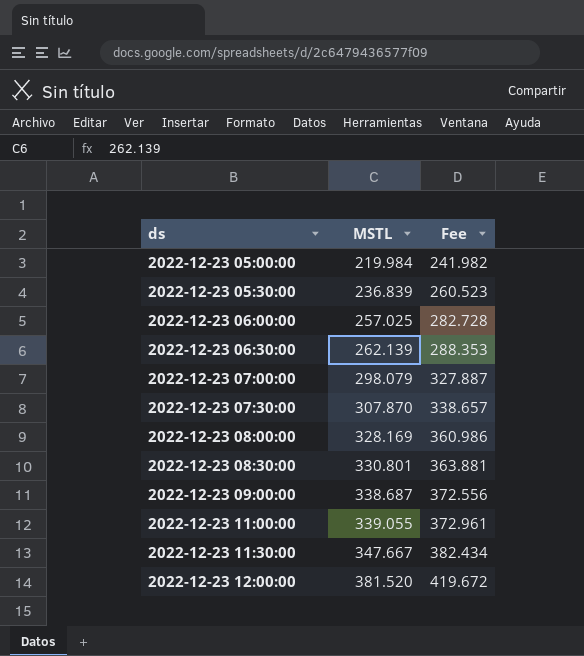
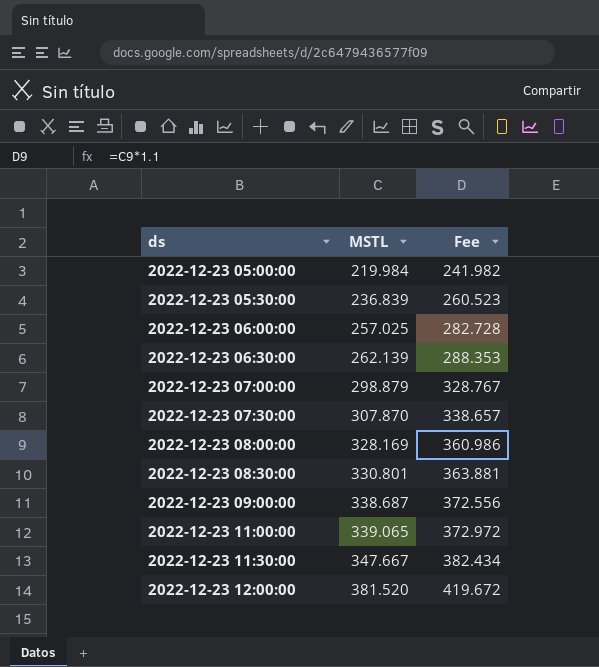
2022-12-23 07:00:00 | MSTL: 298.079 -> 298.879
2022-12-23 07:00:00 | Fee: 327.887 -> 328.767
2022-12-23 11:00:00 | MSTL: 339.055 -> 339.065
2022-12-23 11:00:00 | Fee: 372.961 -> 372.972

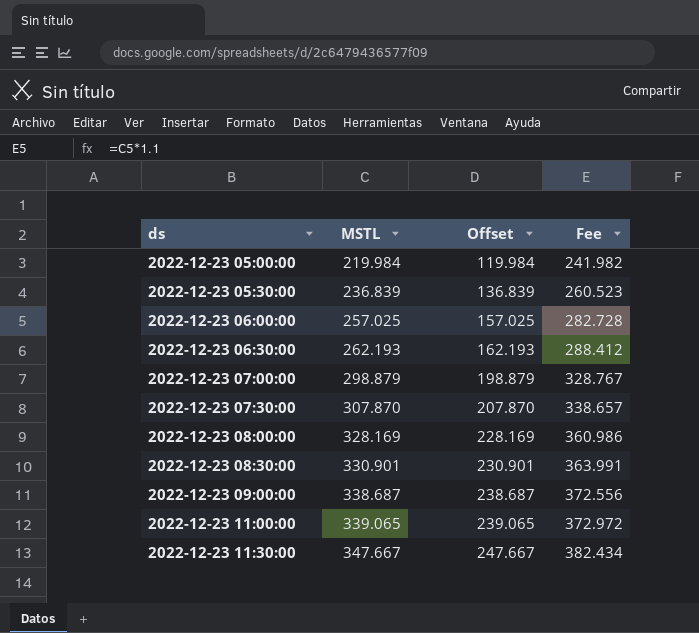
column Offset | formula: none -> [MSTL] - 100
row 2022-12-23 12:00:00: 381.520 | 419.672 -> none
2022-12-23 06:30:00 | MSTL: 262.139 -> 262.193
2022-12-23 06:30:00 | Fee: 288.353 -> 288.412
2022-12-23 08:30:00 | MSTL: 330.801 -> 330.901
2022-12-23 08:30:00 | Fee: 363.881 -> 363.991

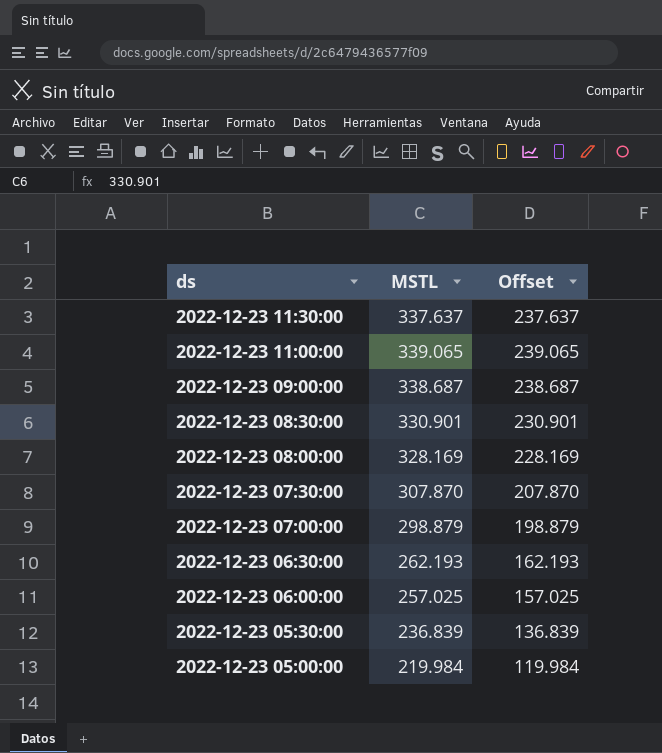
row order: ds ascending -> ds descending
column Fee | formula: [MSTL] * 1.1 -> none
2022-12-23 11:30:00 | MSTL: 347.667 -> 337.637
2022-12-23 11:30:00 | Offset: 247.667 -> 237.637

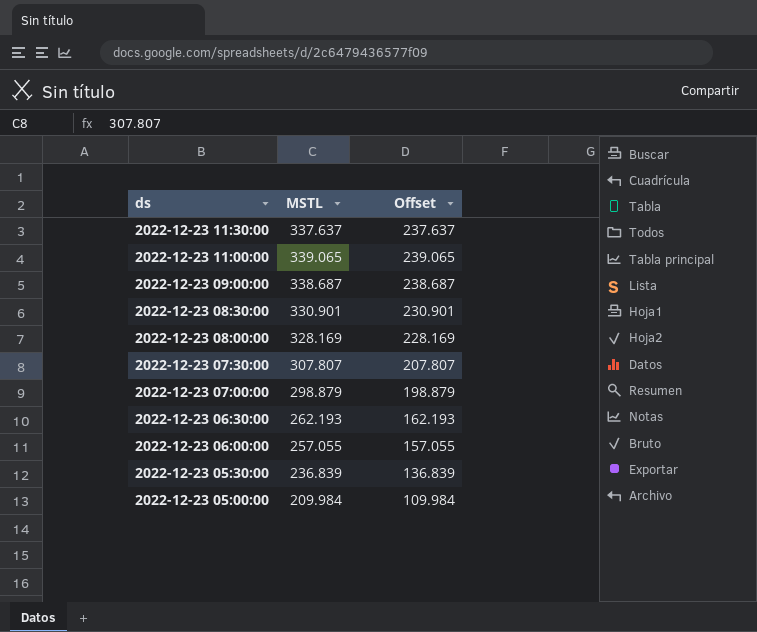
2022-12-23 07:30:00 | MSTL: 307.870 -> 307.807
2022-12-23 07:30:00 | Offset: 207.870 -> 207.807
2022-12-23 06:00:00 | MSTL: 257.025 -> 257.055
2022-12-23 06:00:00 | Offset: 157.025 -> 157.055
2022-12-23 05:00:00 | MSTL: 219.984 -> 209.984
2022-12-23 05:00:00 | Offset: 119.984 -> 109.984

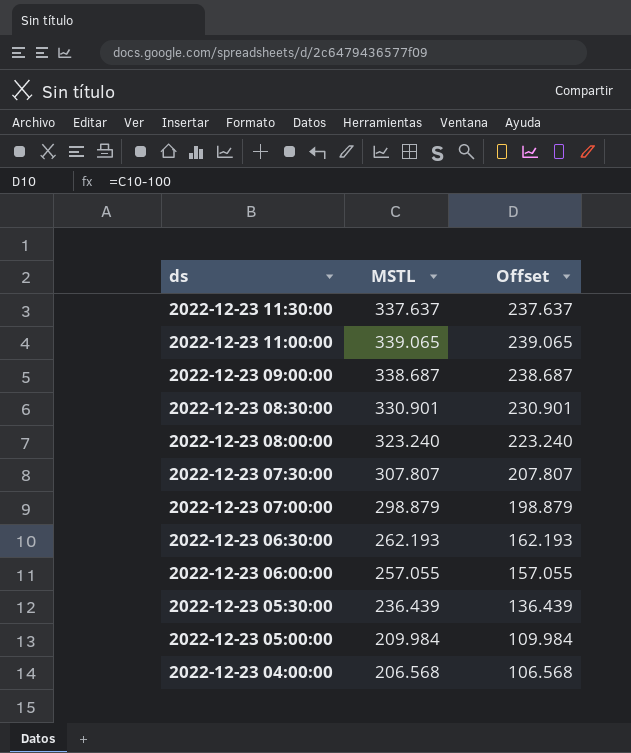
2022-12-23 08:00:00 | MSTL: 328.169 -> 323.240
2022-12-23 08:00:00 | Offset: 228.169 -> 223.240
2022-12-23 05:30:00 | MSTL: 236.839 -> 236.439
2022-12-23 05:30:00 | Offset: 136.839 -> 136.439
row 2022-12-23 04:00:00: none -> 206.568 | 106.568

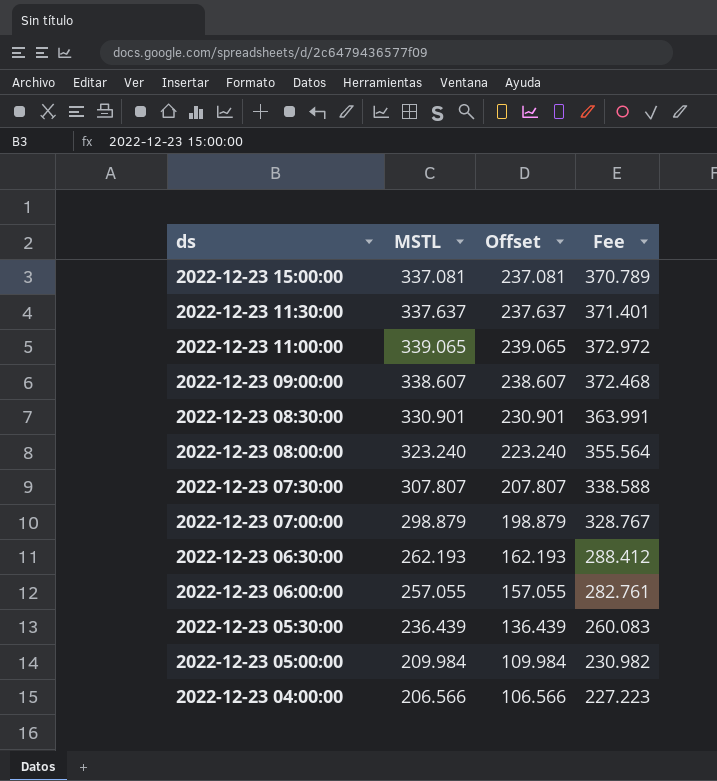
column Fee | formula: none -> [MSTL] * 1.1
row 2022-12-23 15:00:00: none -> 337.081 | 237.081 | 370.789
2022-12-23 09:00:00 | MSTL: 338.687 -> 338.607
2022-12-23 09:00:00 | Offset: 238.687 -> 238.607
2022-12-23 04:00:00 | MSTL: 206.568 -> 206.566
2022-12-23 04:00:00 | Offset: 106.568 -> 106.566

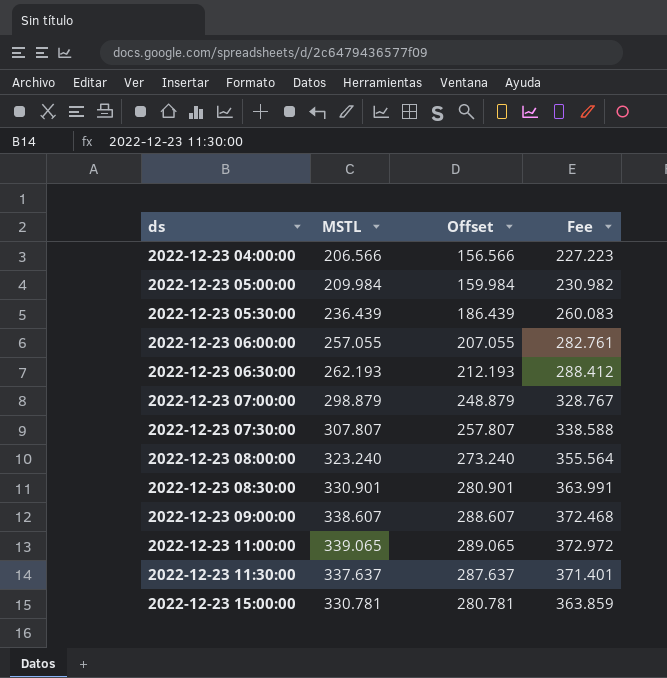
row order: ds descending -> ds ascending
column Offset | formula: [MSTL] - 100 -> [MSTL] - 50
2022-12-23 15:00:00 | MSTL: 337.081 -> 330.781
2022-12-23 15:00:00 | Fee: 370.789 -> 363.859

